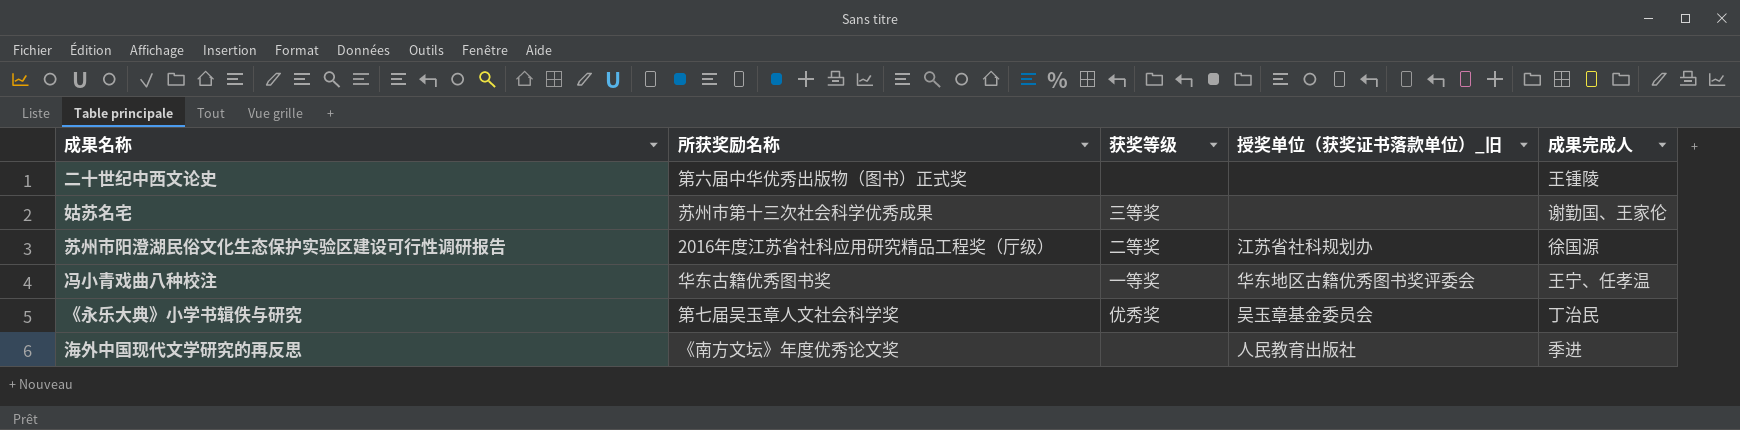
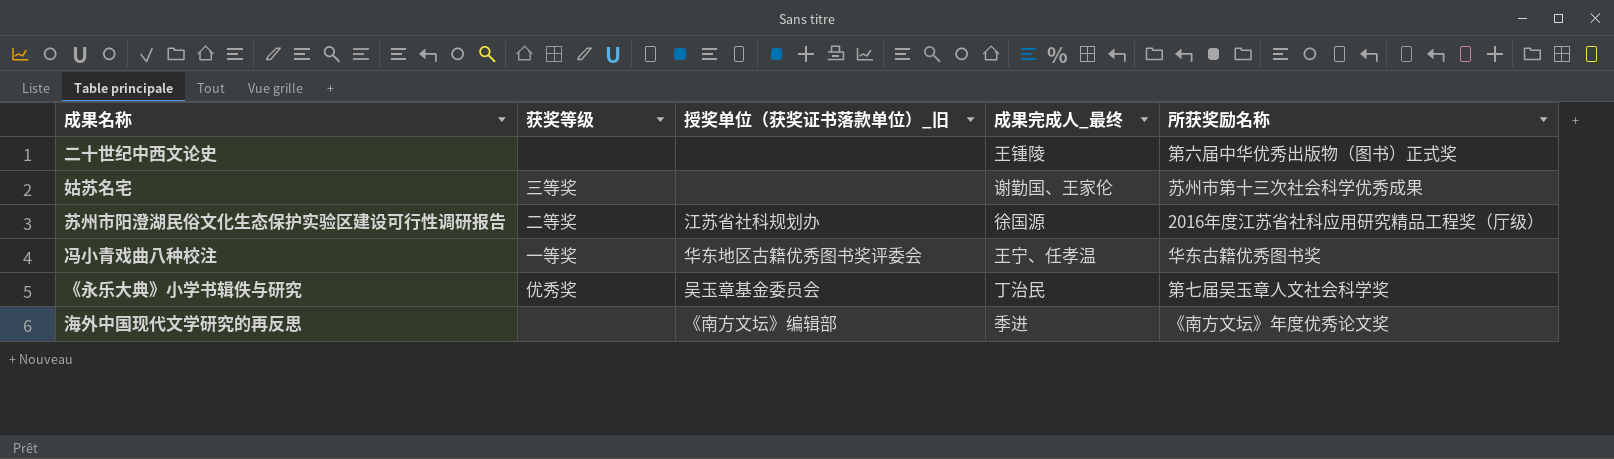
column name: 成果完成人 -> 成果完成人_最终
column 所获奖励名称 | position: 2 -> 5
海外中国现代文学研究的再反思 | 授奖单位（获奖证书落款单位）_旧: 人民教育出版社 -> 《南方文坛》编辑部

